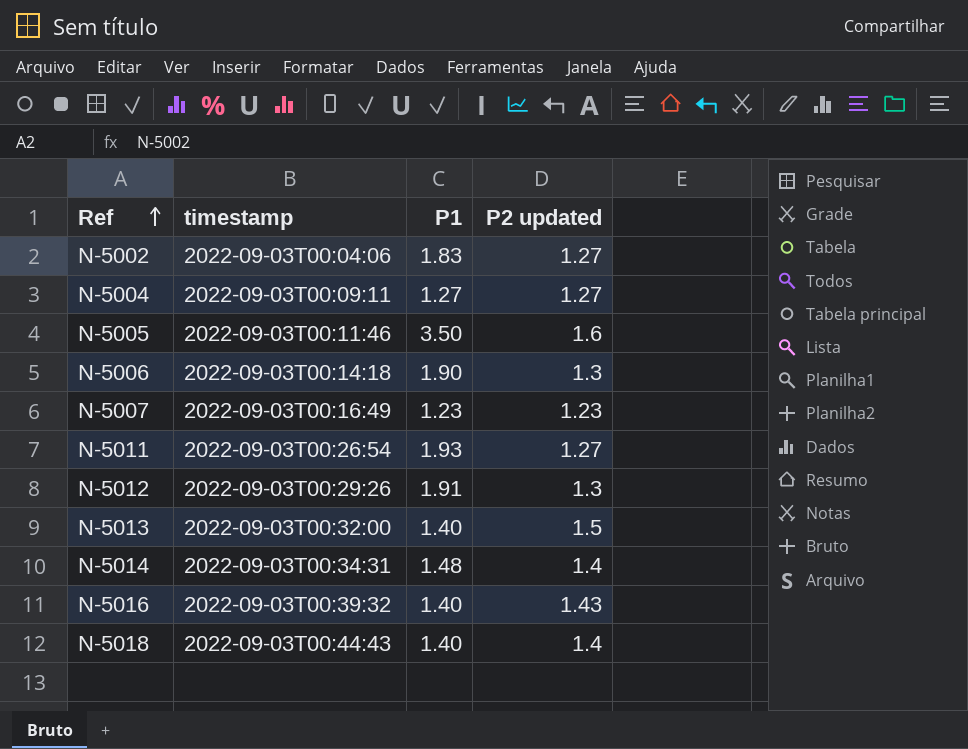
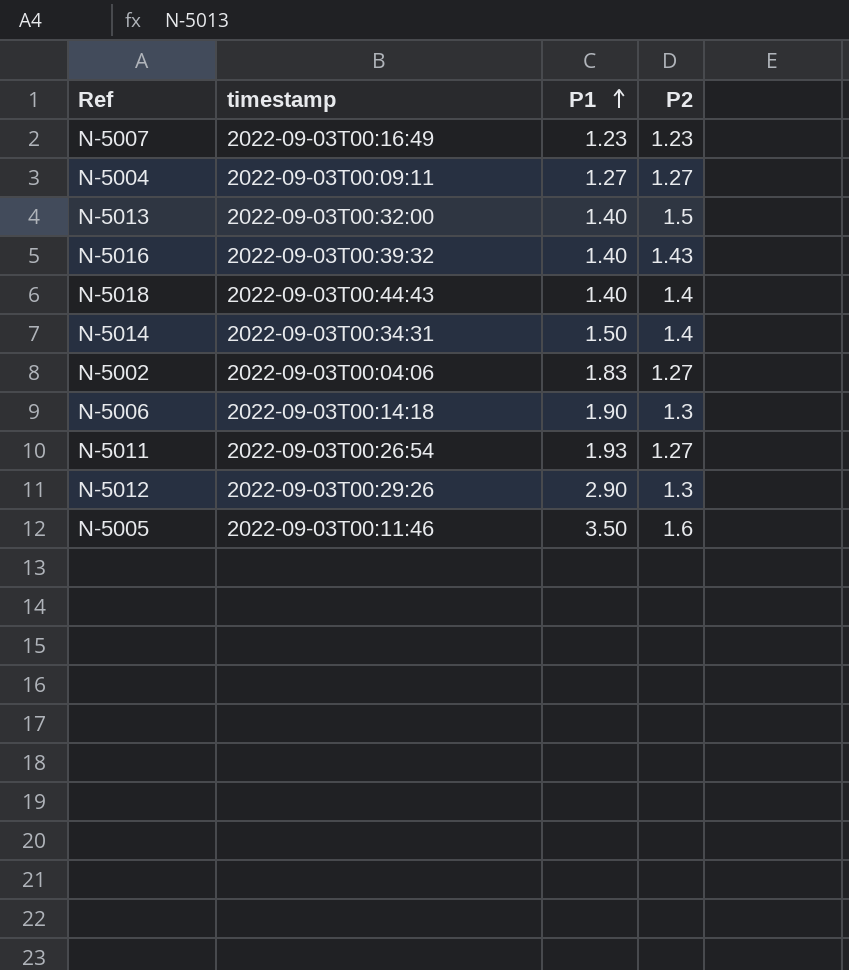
row order: Ref ascending -> P1 ascending
column name: P2 updated -> P2
N-5014 | P1: 1.48 -> 1.50
N-5012 | P1: 1.91 -> 2.90

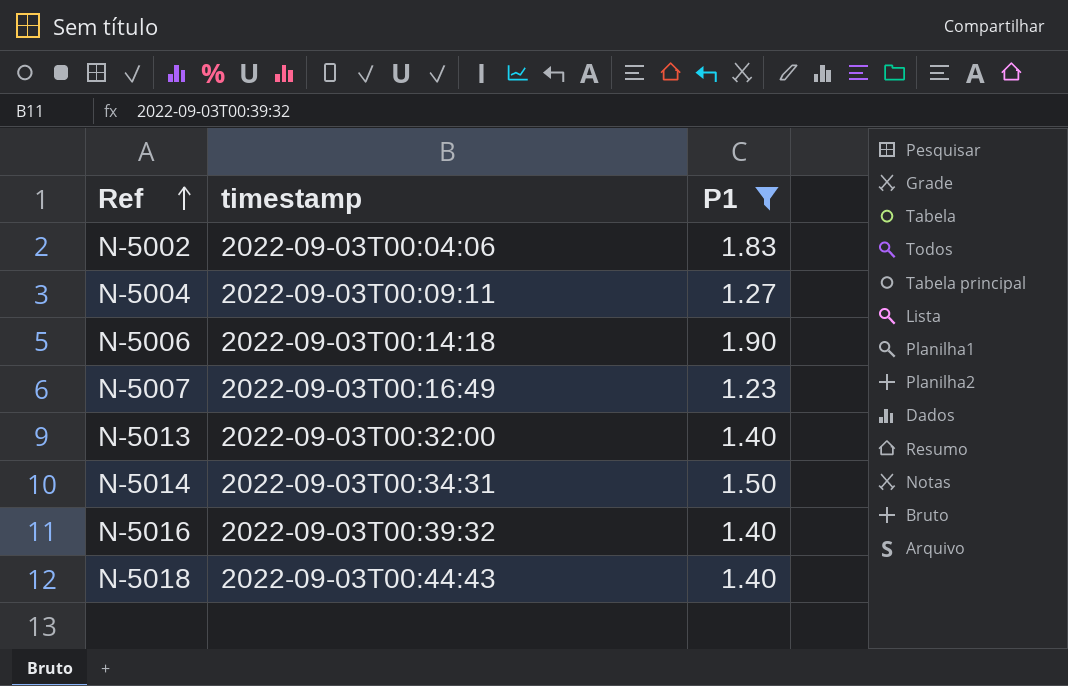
filter: none -> P1 <= 1.90
row order: P1 ascending -> Ref ascending
column P2 | position: 4 -> none

